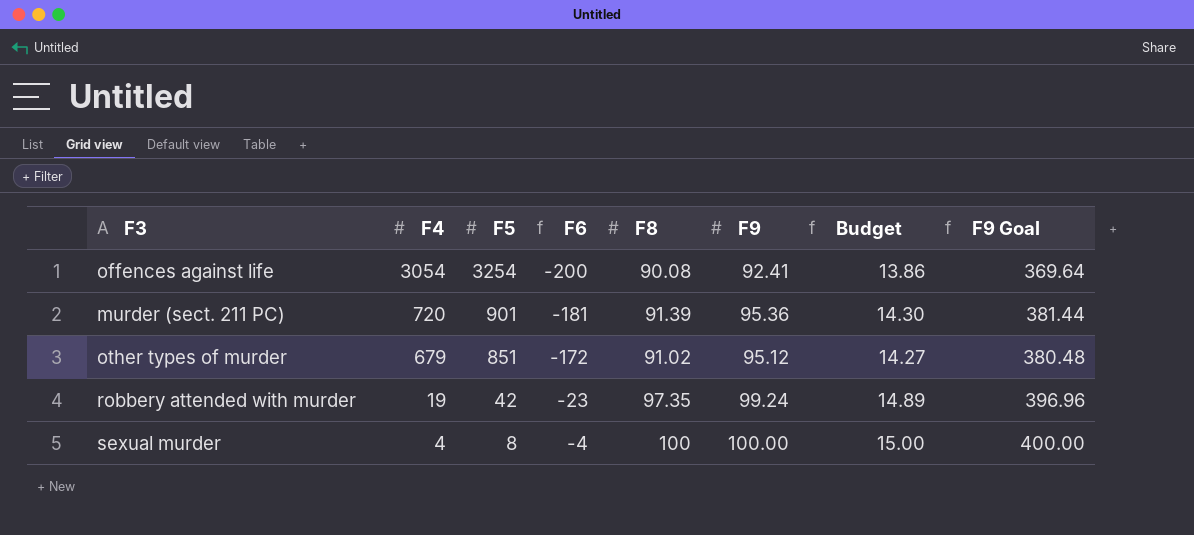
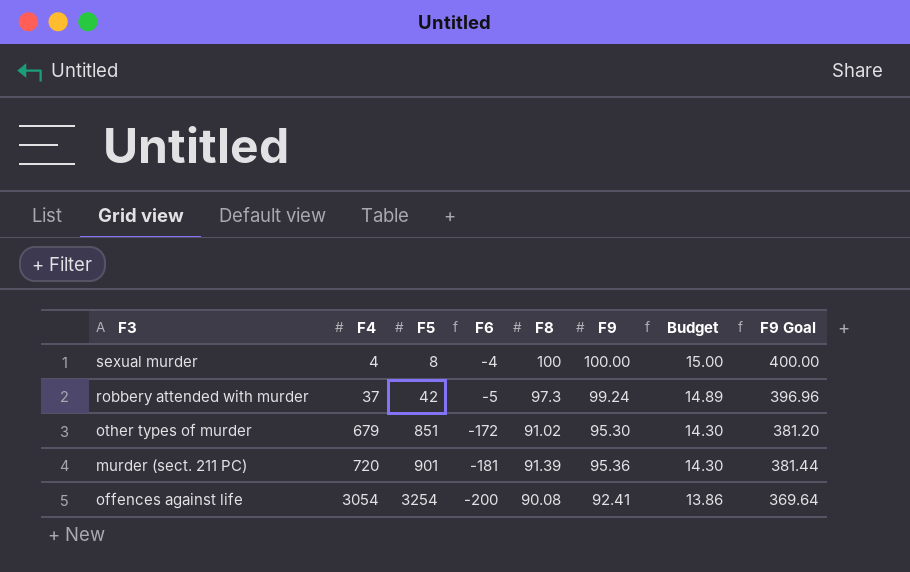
row order: F4 descending -> F4 ascending
robbery attended with murder | F4: 19 -> 37
robbery attended with murder | F6: -23 -> -5
robbery attended with murder | F8: 97.35 -> 97.3
other types of murder | F9: 95.12 -> 95.30
other types of murder | Budget: 14.27 -> 14.30
other types of murder | F9 Goal: 380.48 -> 381.20

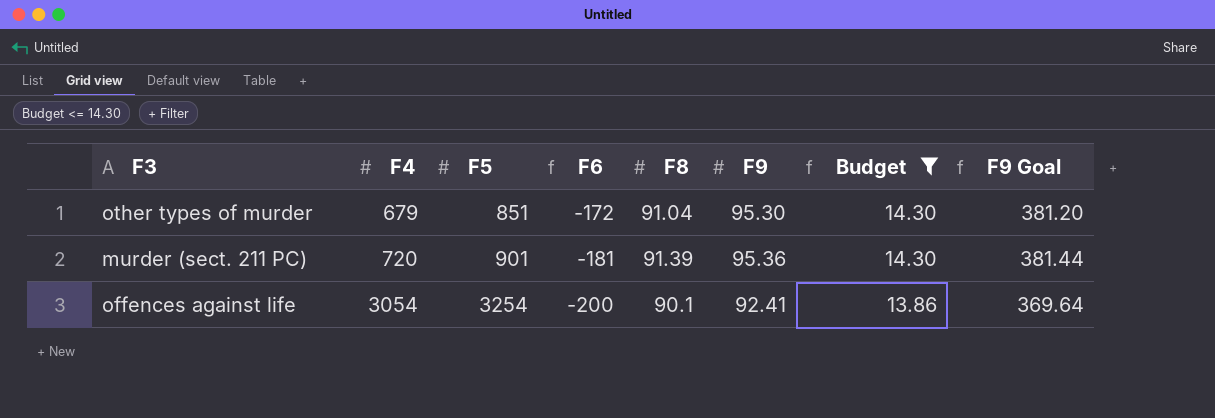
filter: none -> Budget <= 14.30
other types of murder | F8: 91.02 -> 91.04
offences against life | F8: 90.08 -> 90.1

